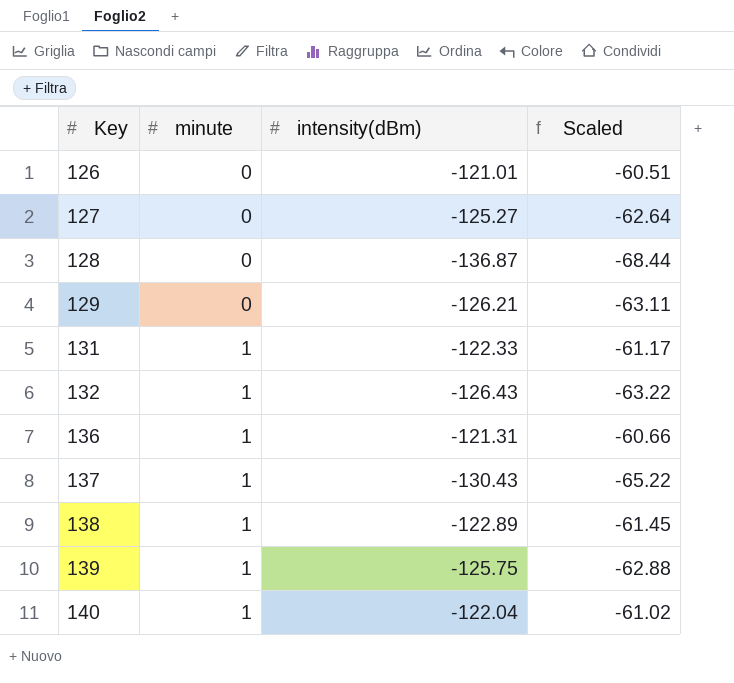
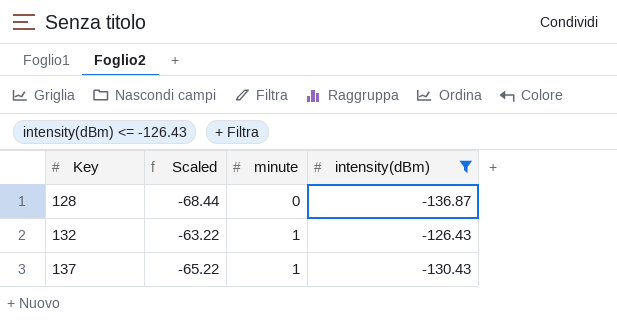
filter: none -> intensity(dBm) <= -126.43
column Scaled | position: 4 -> 2

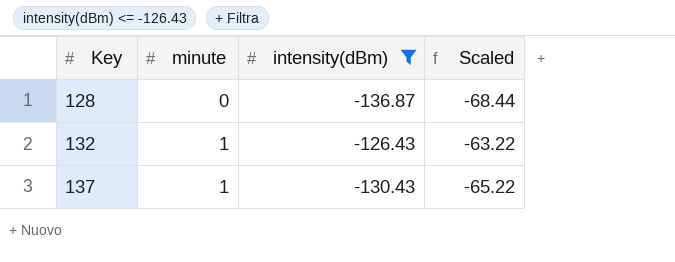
column Scaled | position: 2 -> 4

